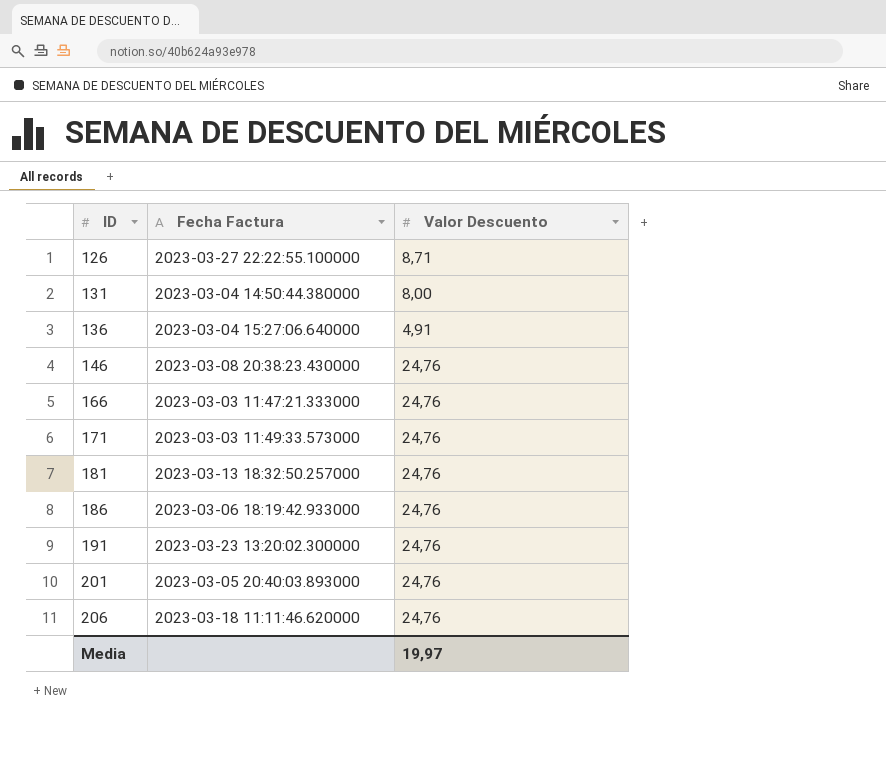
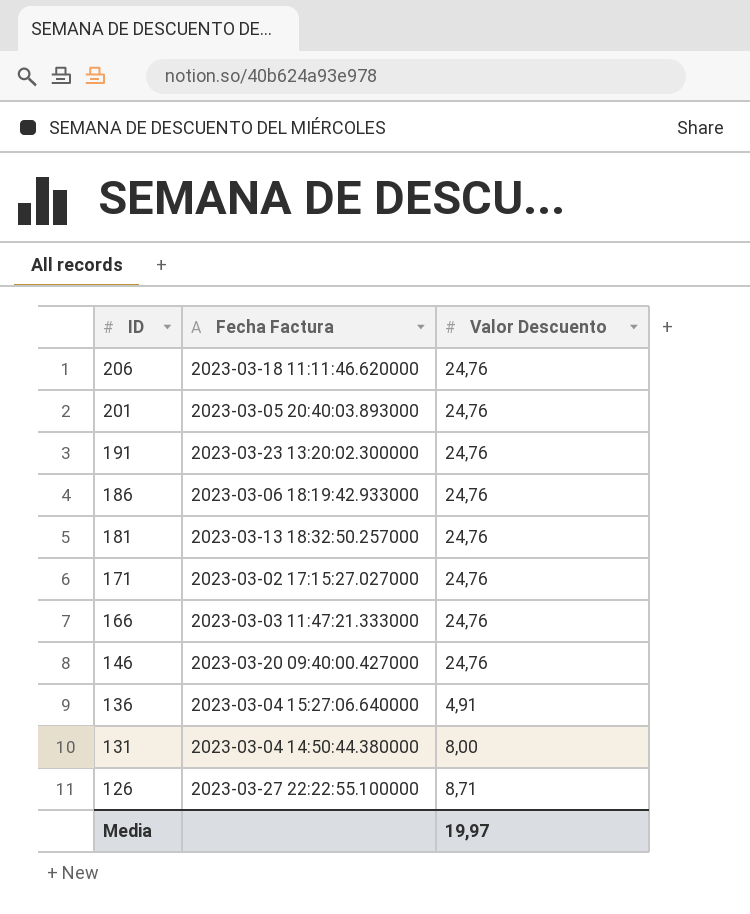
row order: ID ascending -> ID descending
171 | Fecha Factura: 2023-03-03 11:49:33.573000 -> 2023-03-02 17:15:27.027000
146 | Fecha Factura: 2023-03-08 20:38:23.430000 -> 2023-03-20 09:40:00.427000

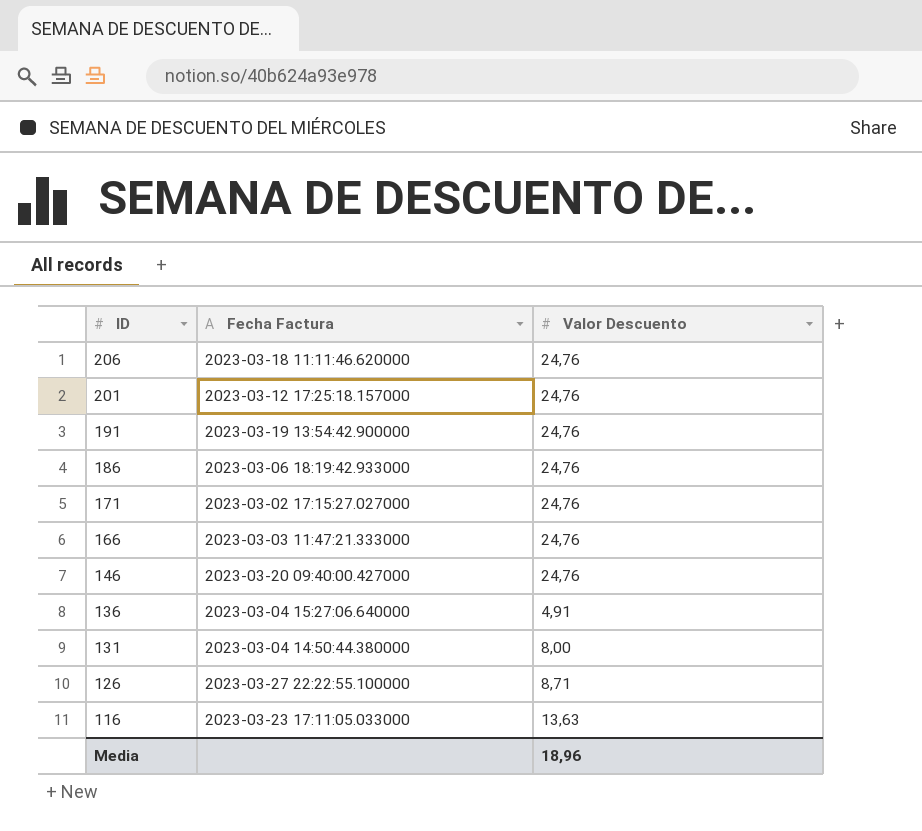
row 181: 2023-03-13 18:32:50.257000 | 24,76 -> none
201 | Fecha Factura: 2023-03-05 20:40:03.893000 -> 2023-03-12 17:25:18.157000
191 | Fecha Factura: 2023-03-23 13:20:02.300000 -> 2023-03-19 13:54:42.900000
row 116: none -> 2023-03-23 17:11:05.033000 | 13,63
Media | Valor Descuento: 19,97 -> 18,96

